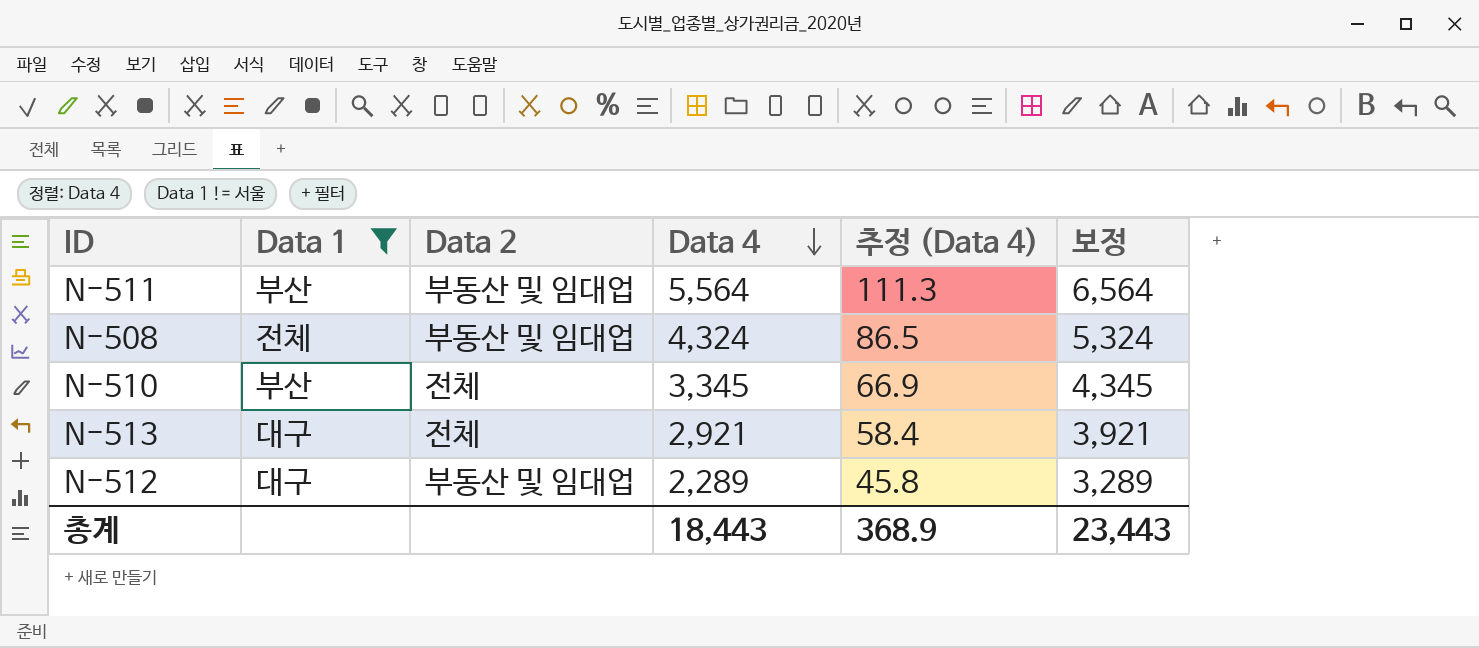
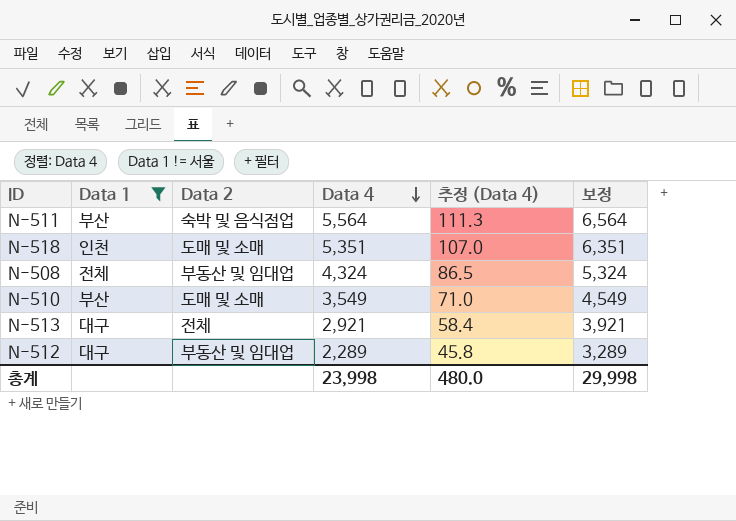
N-511 | Data 2: 부동산 및 임대업 -> 숙박 및 음식점업
row N-518: none -> 인천 | 도매 및 소매 | 5,351 | 107.0 | 6,351
N-510 | Data 2: 전체 -> 도매 및 소매
N-510 | Data 4: 3,345 -> 3,549
N-510 | 추정 (Data 4): 66.9 -> 71.0
N-510 | 보정: 4,345 -> 4,549
총계 | Data 4: 18,443 -> 23,998
총계 | 추정 (Data 4): 368.9 -> 480.0
총계 | 보정: 23,443 -> 29,998

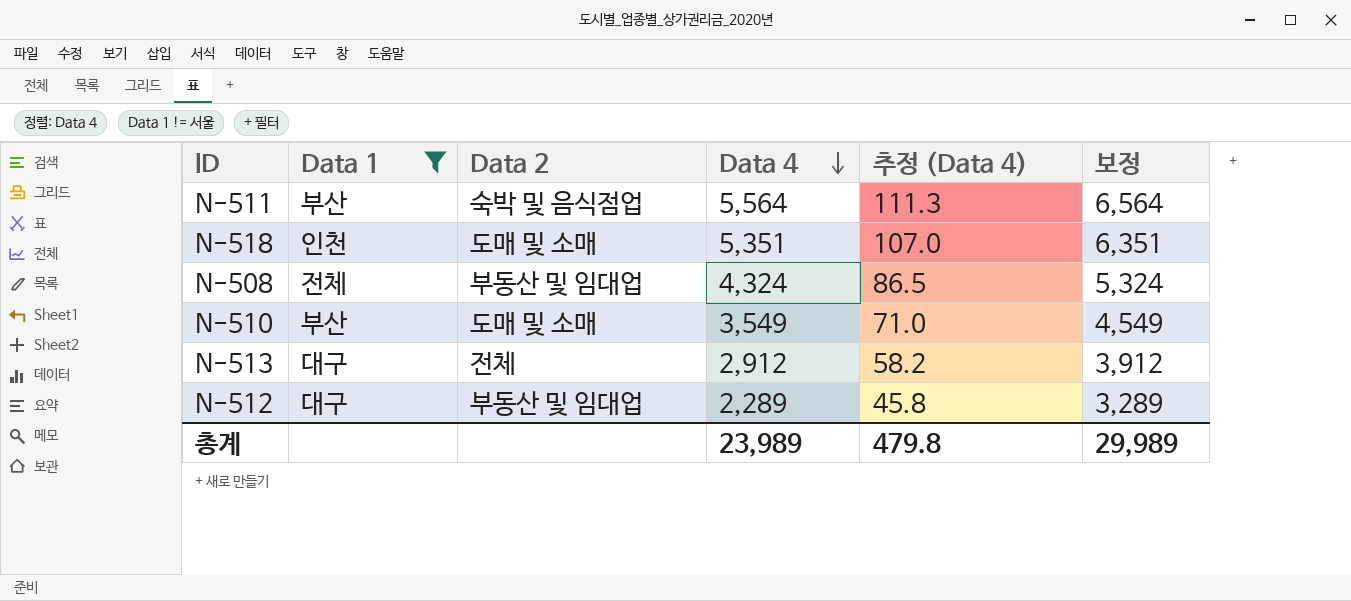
N-513 | Data 4: 2,921 -> 2,912
N-513 | 추정 (Data 4): 58.4 -> 58.2
N-513 | 보정: 3,921 -> 3,912
총계 | Data 4: 23,998 -> 23,989
총계 | 추정 (Data 4): 480.0 -> 479.8
총계 | 보정: 29,998 -> 29,989

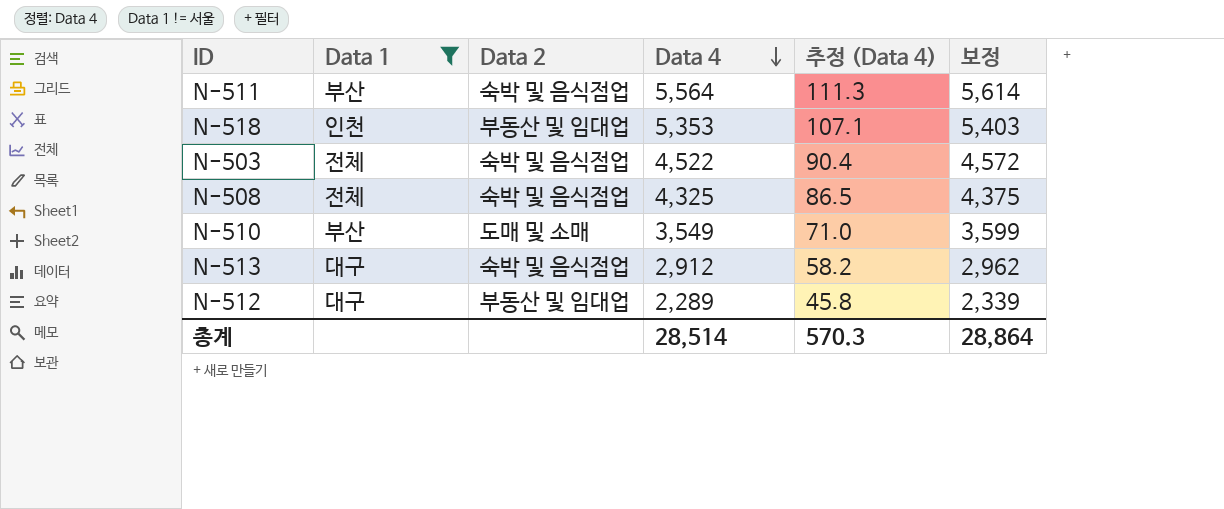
column 보정 | formula: [Data 4] + 1000 -> [Data 4] + 50
N-518 | Data 2: 도매 및 소매 -> 부동산 및 임대업
N-518 | Data 4: 5,351 -> 5,353
N-518 | 추정 (Data 4): 107.0 -> 107.1
row N-503: none -> 전체 | 숙박 및 음식점업 | 4,522 | 90.4 | 4,572
N-508 | Data 2: 부동산 및 임대업 -> 숙박 및 음식점업
N-508 | Data 4: 4,324 -> 4,325
N-513 | Data 2: 전체 -> 숙박 및 음식점업
총계 | Data 4: 23,989 -> 28,514
총계 | 추정 (Data 4): 479.8 -> 570.3
총계 | 보정: 29,989 -> 28,864

